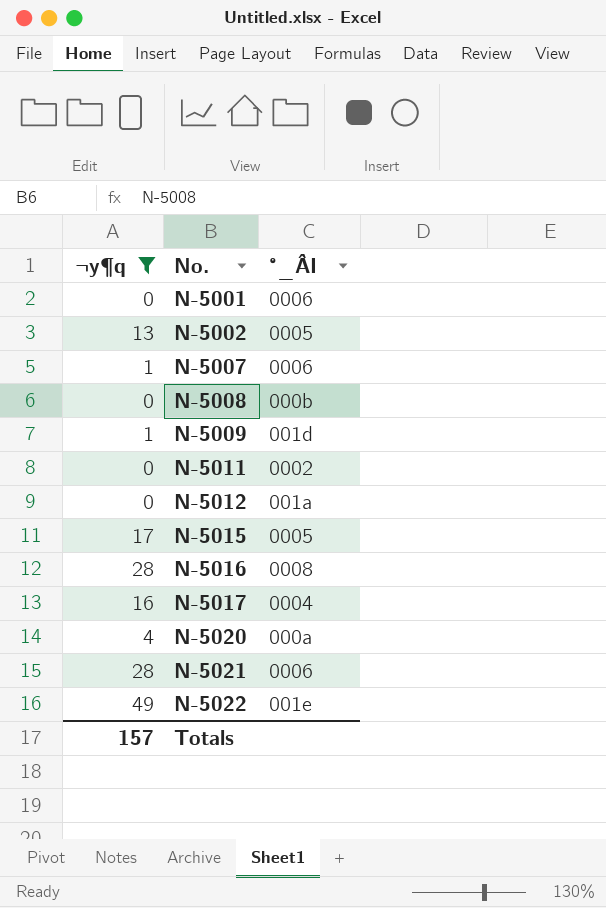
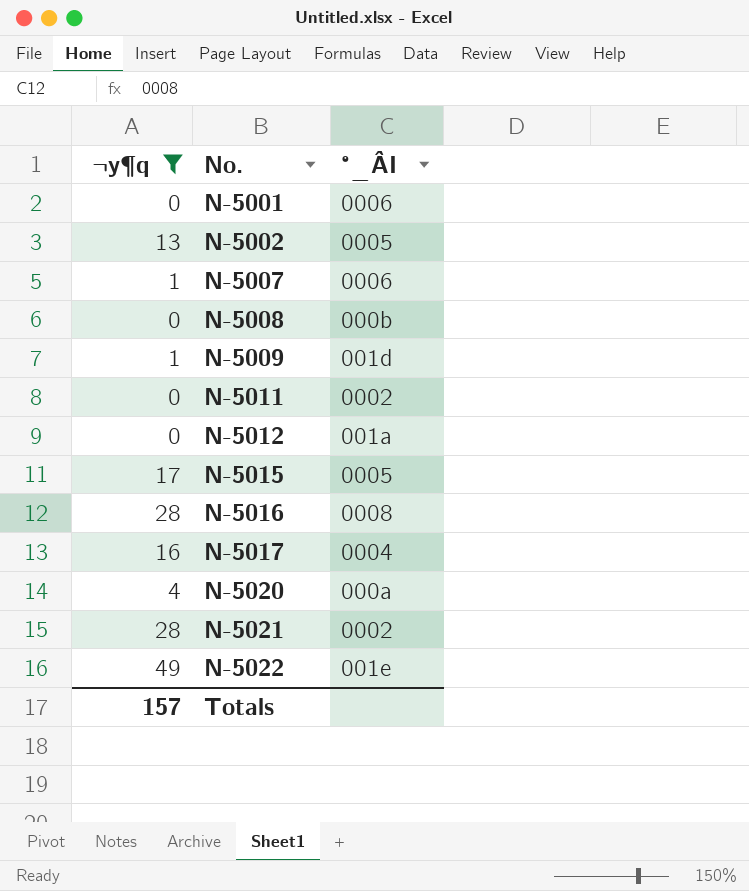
N-5021 | °_ÂI: 0006 -> 0002

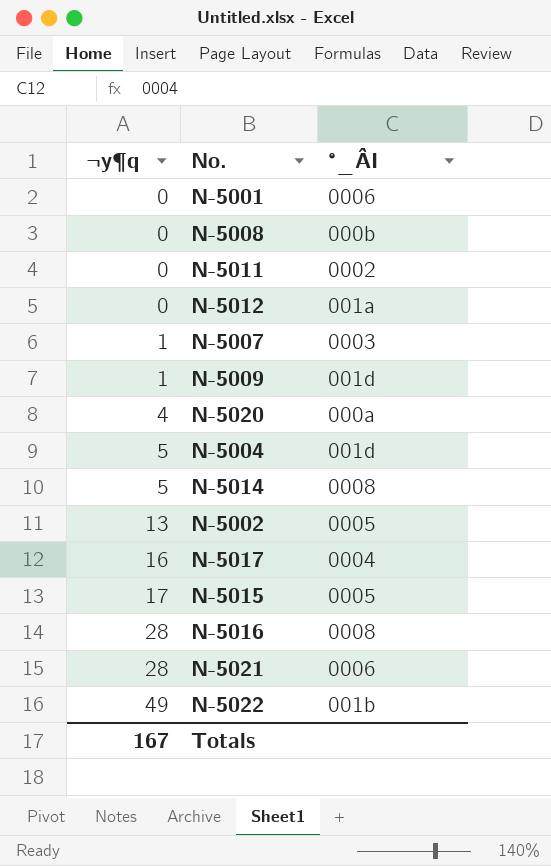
filter: ¬y¶q != 5 -> none
row order: No. ascending -> ¬y¶q ascending
N-5007 | °_ÂI: 0006 -> 0003
N-5021 | °_ÂI: 0002 -> 0006
N-5022 | °_ÂI: 001e -> 001b
Totals | ¬y¶q: 157 -> 167

